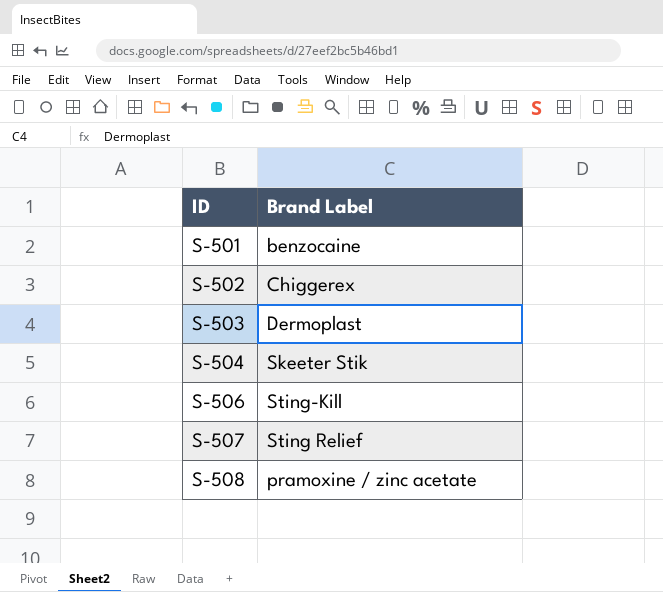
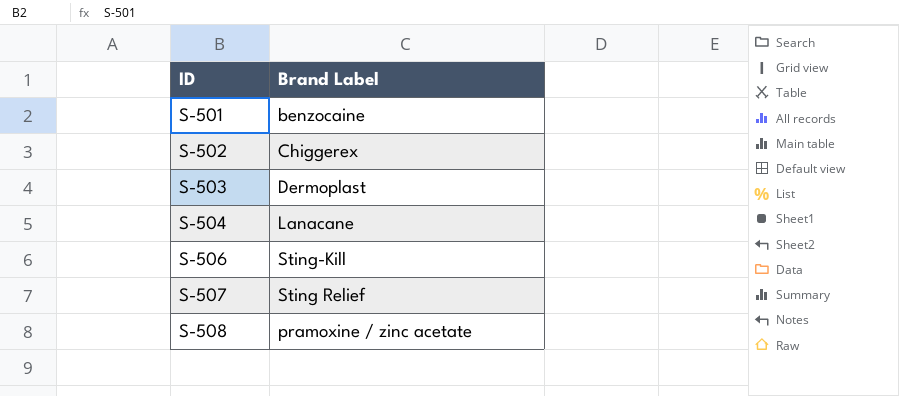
S-504 | Brand Label: Skeeter Stik -> Lanacane

